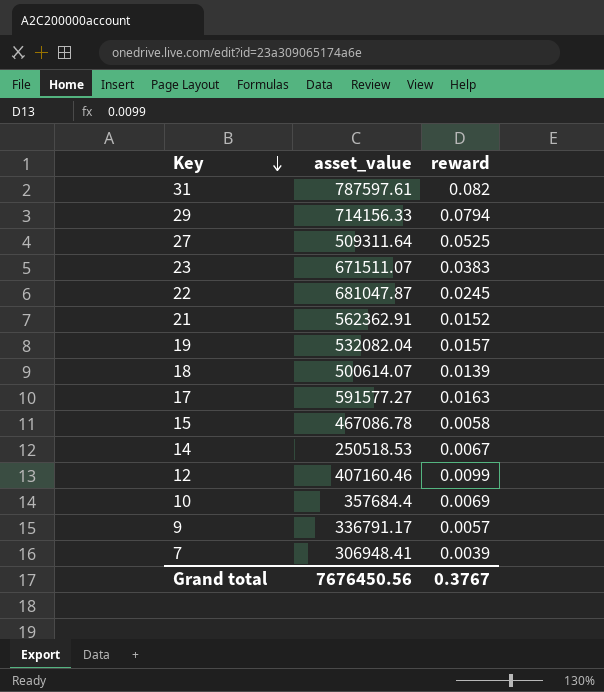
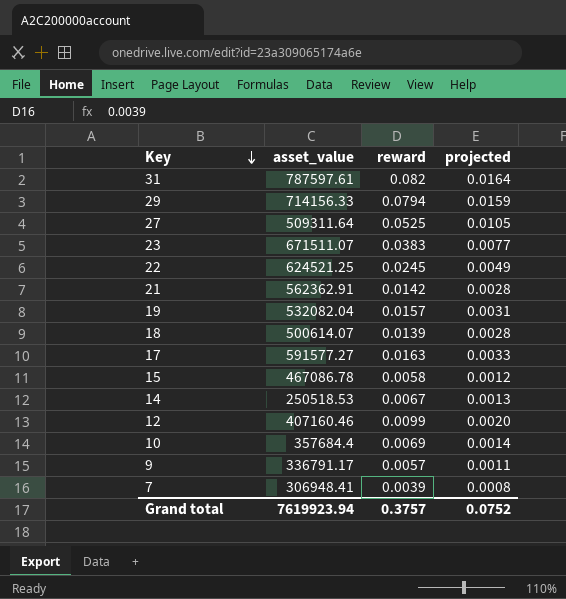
column projected | formula: none -> [reward] * 0.2
22 | asset_value: 681047.87 -> 624521.25
21 | reward: 0.0152 -> 0.0142
Grand total | asset_value: 7676450.56 -> 7619923.94
Grand total | reward: 0.3767 -> 0.3757

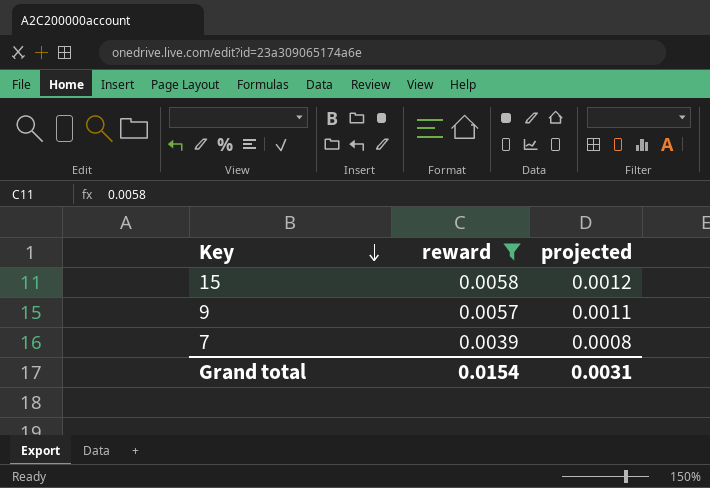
filter: none -> reward <= 0.0058
column asset_value | position: 2 -> none
Grand total | reward: 0.3757 -> 0.0154
Grand total | projected: 0.0752 -> 0.0031

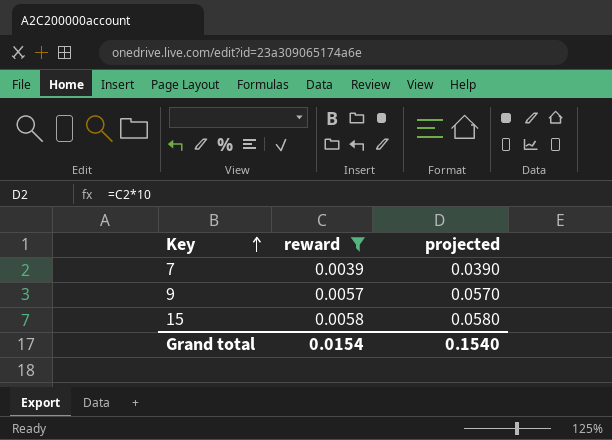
row order: Key descending -> Key ascending
column projected | formula: [reward] * 0.2 -> [reward] * 10
Grand total | projected: 0.0031 -> 0.1540

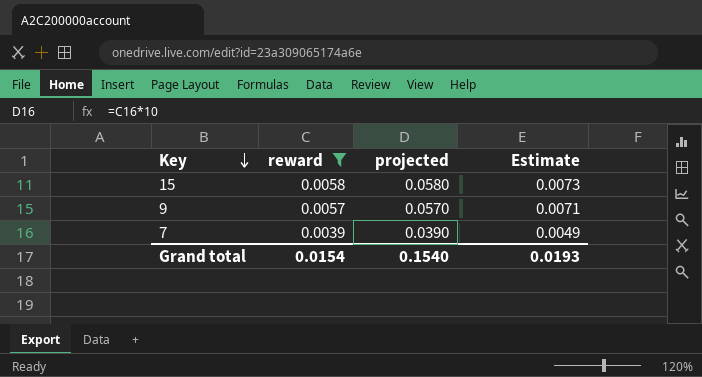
row order: Key ascending -> Key descending
column Estimate | formula: none -> [reward] * 1.25

